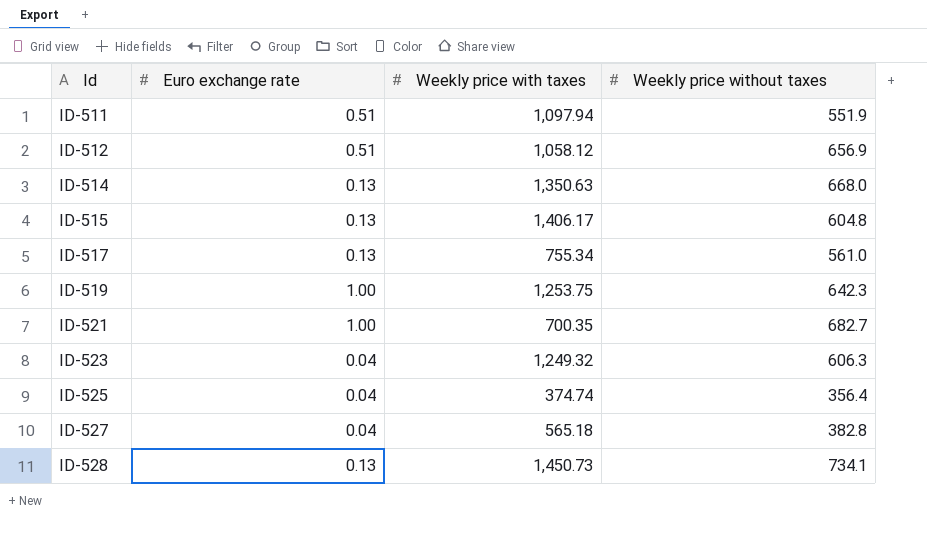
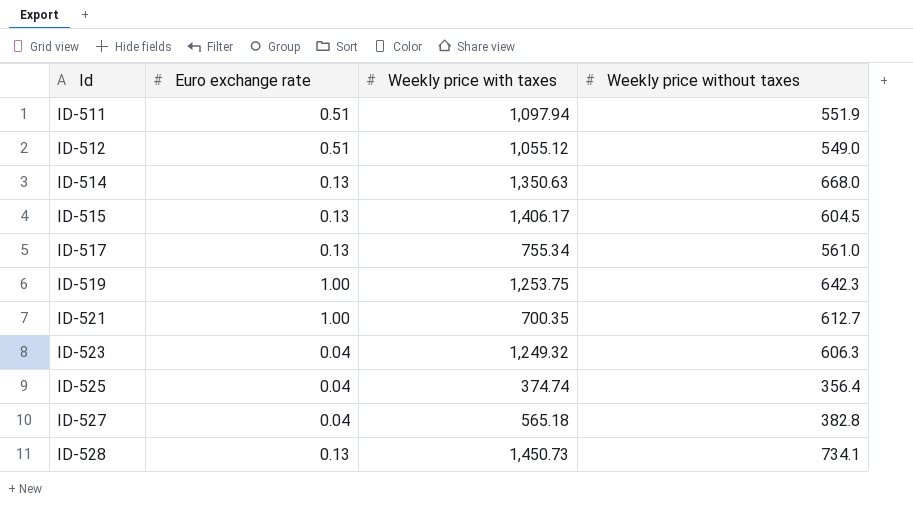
ID-512 | Weekly price with taxes: 1,058.12 -> 1,055.12
ID-512 | Weekly price without taxes: 656.9 -> 549.0
ID-515 | Weekly price without taxes: 604.8 -> 604.5
ID-521 | Weekly price without taxes: 682.7 -> 612.7

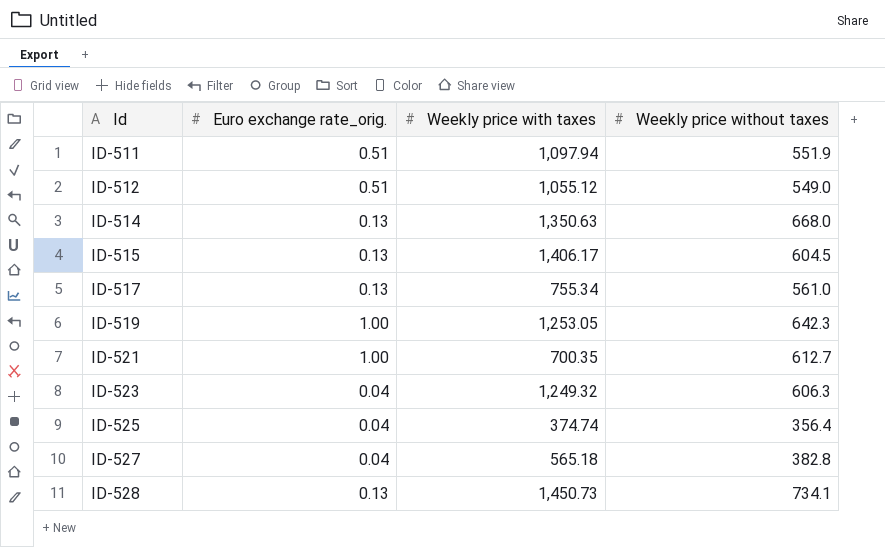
column name: Euro exchange rate -> Euro exchange rate_orig.
ID-519 | Weekly price with taxes: 1,253.75 -> 1,253.05

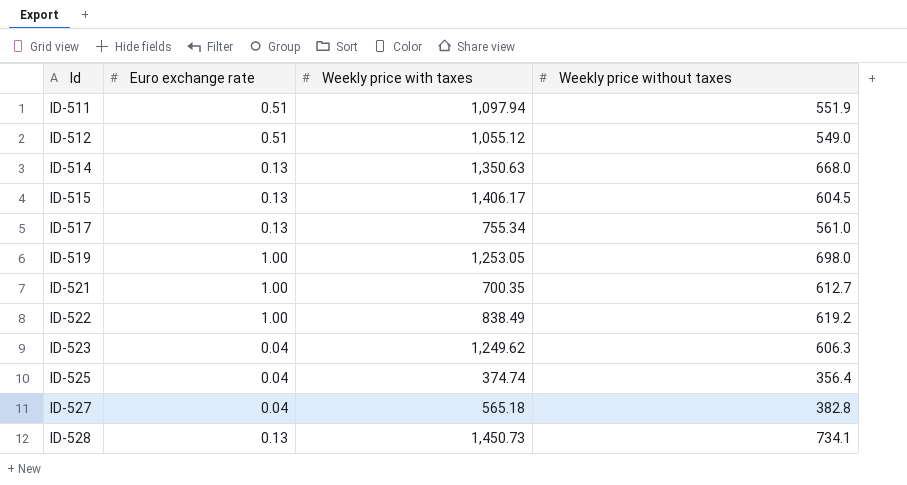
column name: Euro exchange rate_orig. -> Euro exchange rate
ID-519 | Weekly price without taxes: 642.3 -> 698.0
row ID-522: none -> 1.00 | 838.49 | 619.2
ID-523 | Weekly price with taxes: 1,249.32 -> 1,249.62

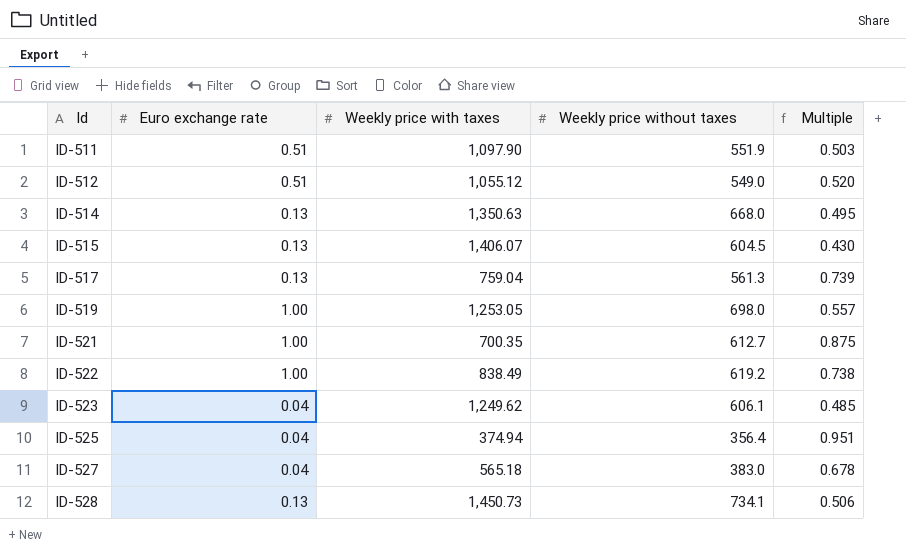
column Multiple | formula: none -> [Weekly price without taxes] / [Weekly price with taxes]
ID-511 | Weekly price with taxes: 1,097.94 -> 1,097.90
ID-515 | Weekly price with taxes: 1,406.17 -> 1,406.07
ID-517 | Weekly price with taxes: 755.34 -> 759.04
ID-517 | Weekly price without taxes: 561.0 -> 561.3
ID-523 | Weekly price without taxes: 606.3 -> 606.1
ID-525 | Weekly price with taxes: 374.74 -> 374.94
ID-527 | Weekly price without taxes: 382.8 -> 383.0

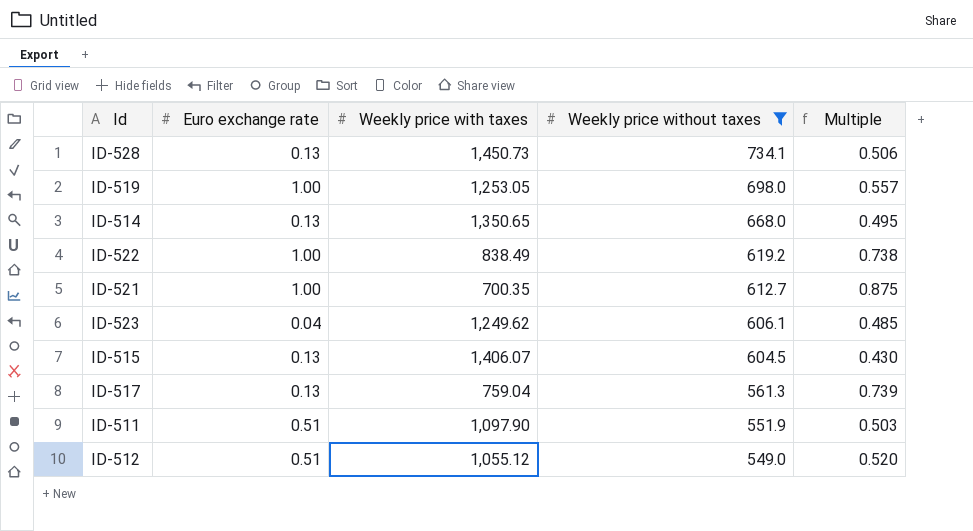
filter: none -> Weekly price without taxes >= 549.0
row order: Id ascending -> Weekly price without taxes descending
ID-514 | Weekly price with taxes: 1,350.63 -> 1,350.65

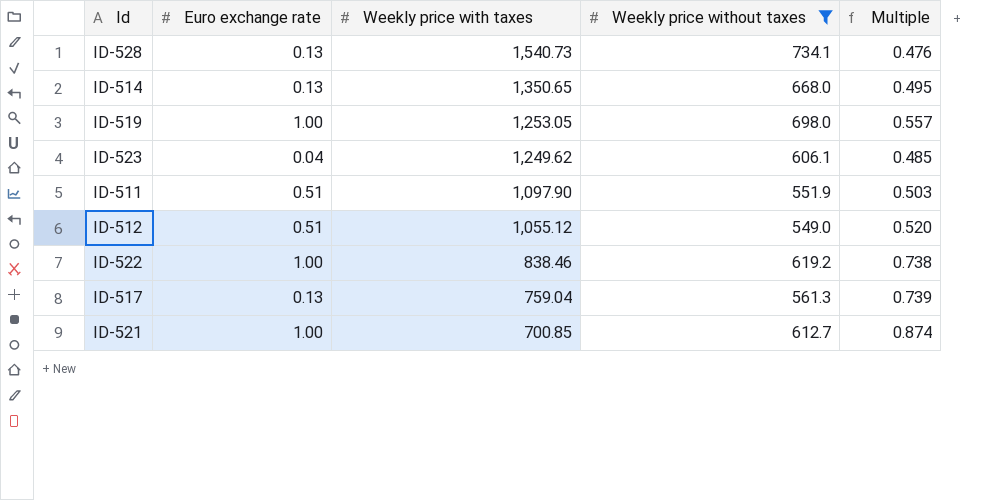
row order: Weekly price without taxes descending -> Weekly price with taxes descending
row ID-515: 0.13 | 1,406.07 | 604.5 | 0.430 -> none
ID-528 | Weekly price with taxes: 1,450.73 -> 1,540.73
ID-528 | Multiple: 0.506 -> 0.476
ID-522 | Weekly price with taxes: 838.49 -> 838.46
ID-521 | Weekly price with taxes: 700.35 -> 700.85
ID-521 | Multiple: 0.875 -> 0.874

